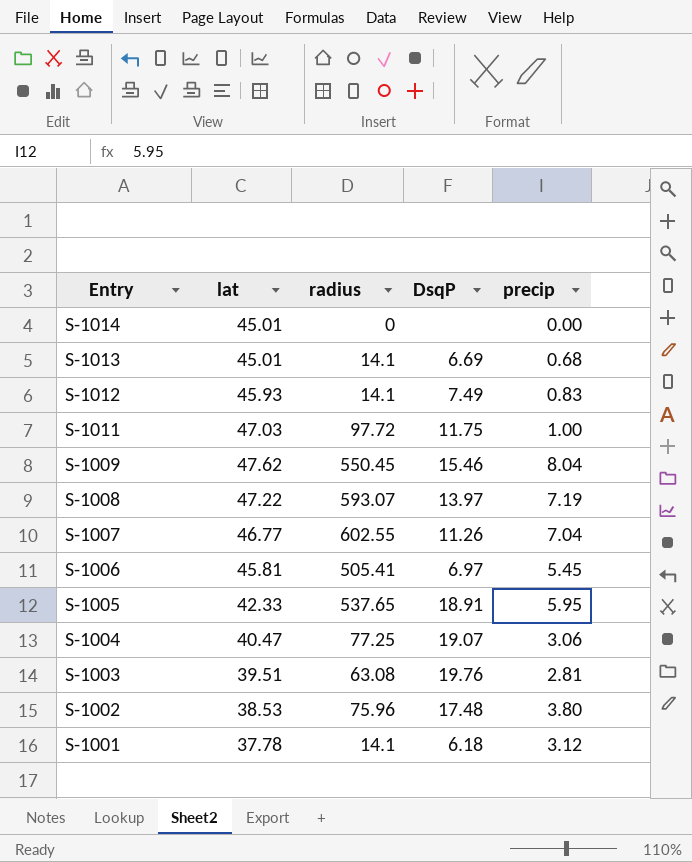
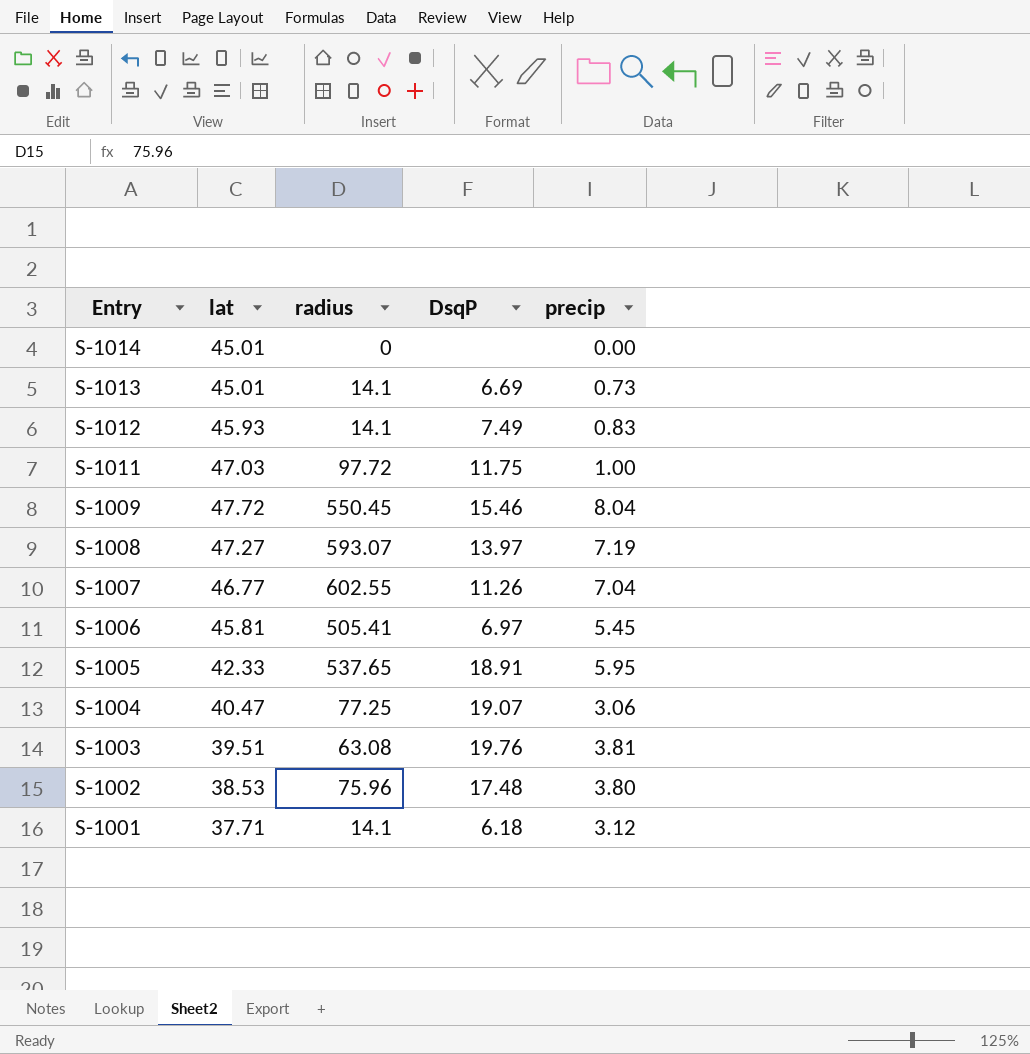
S-1013 | precip: 0.68 -> 0.73
S-1009 | lat: 47.62 -> 47.72
S-1008 | lat: 47.22 -> 47.27
S-1003 | precip: 2.81 -> 3.81
S-1001 | lat: 37.78 -> 37.71

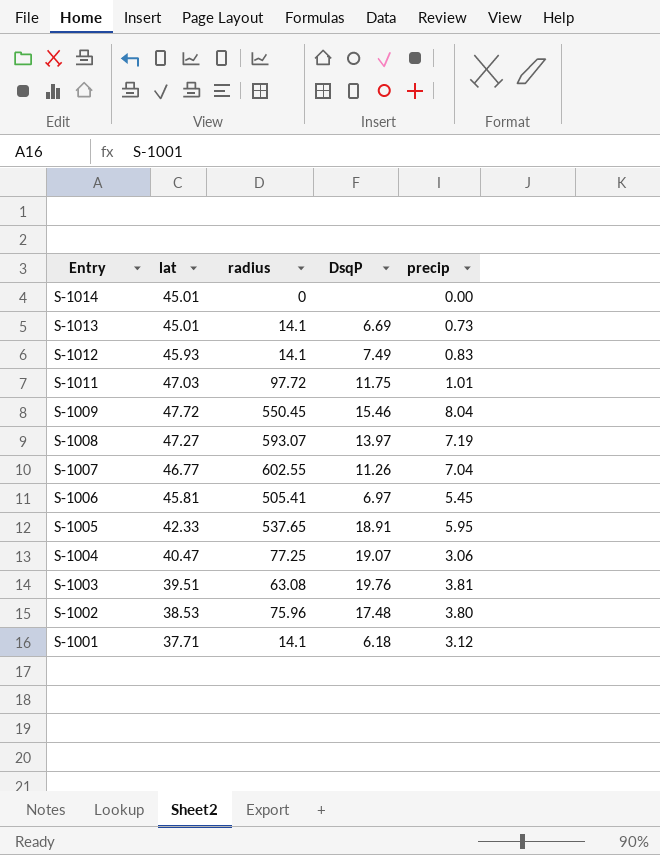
S-1011 | precip: 1.00 -> 1.01

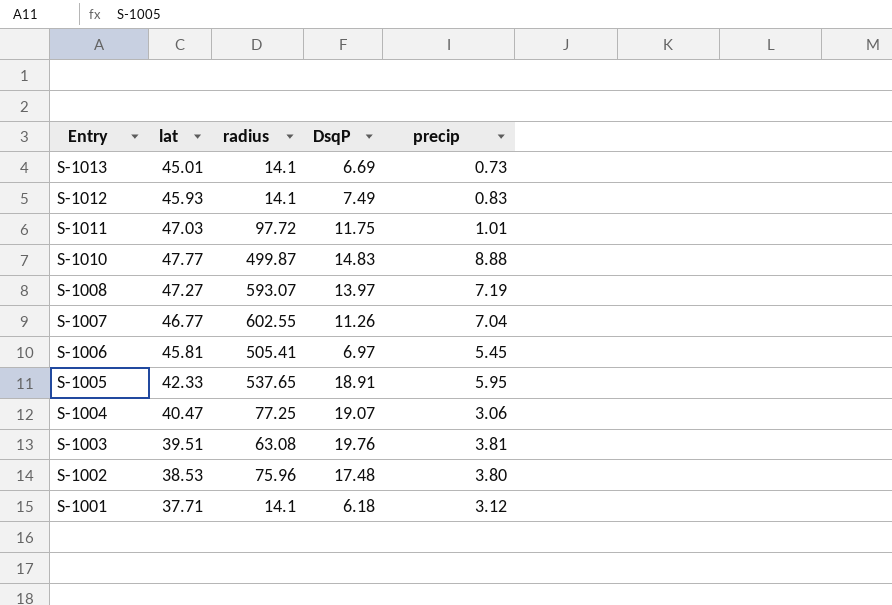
row S-1014: 45.01 | 0 | none | 0.00 -> none
row S-1009: 47.72 | 550.45 | 15.46 | 8.04 -> none
row S-1010: none -> 47.77 | 499.87 | 14.83 | 8.88

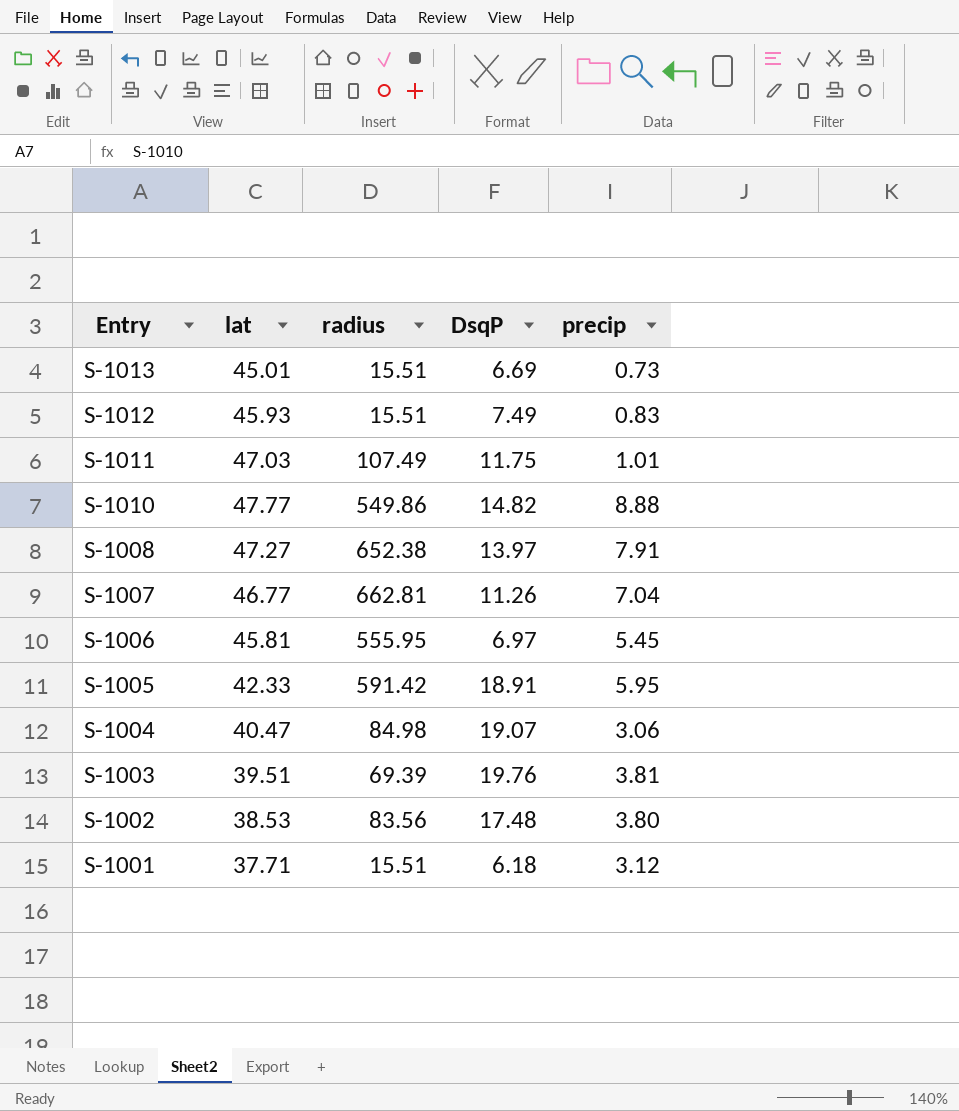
S-1013 | radius: 14.1 -> 15.51
S-1012 | radius: 14.1 -> 15.51
S-1011 | radius: 97.72 -> 107.49
S-1010 | radius: 499.87 -> 549.86
S-1010 | DsqP: 14.83 -> 14.82
S-1008 | radius: 593.07 -> 652.38
S-1008 | precip: 7.19 -> 7.91
S-1007 | radius: 602.55 -> 662.81
S-1006 | radius: 505.41 -> 555.95
S-1005 | radius: 537.65 -> 591.42
S-1004 | radius: 77.25 -> 84.98
S-1003 | radius: 63.08 -> 69.39
S-1002 | radius: 75.96 -> 83.56
S-1001 | radius: 14.1 -> 15.51

